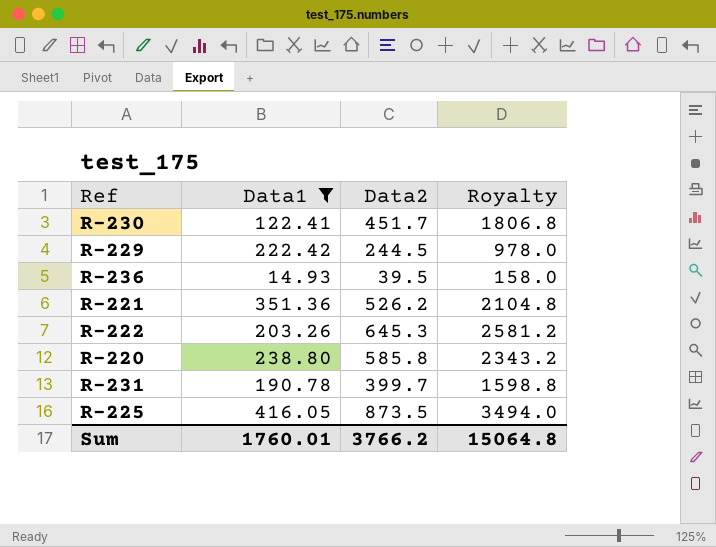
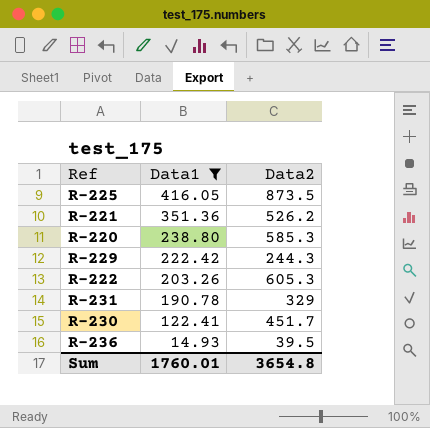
row order: none -> Data1 descending
column Royalty | formula: [Data2] * 4 -> none
R-220 | Data2: 585.8 -> 585.3
R-229 | Data2: 244.5 -> 244.3
R-222 | Data2: 645.3 -> 605.3
R-231 | Data2: 399.7 -> 329
Sum | Data2: 3766.2 -> 3654.8

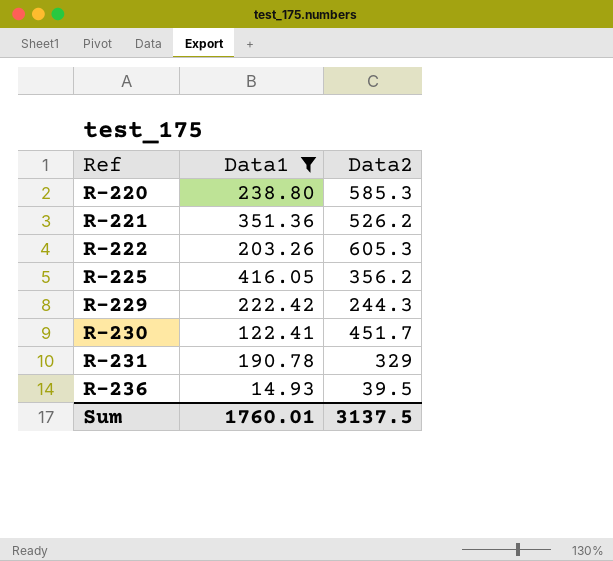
row order: Data1 descending -> Ref ascending
R-225 | Data2: 873.5 -> 356.2
Sum | Data2: 3654.8 -> 3137.5

